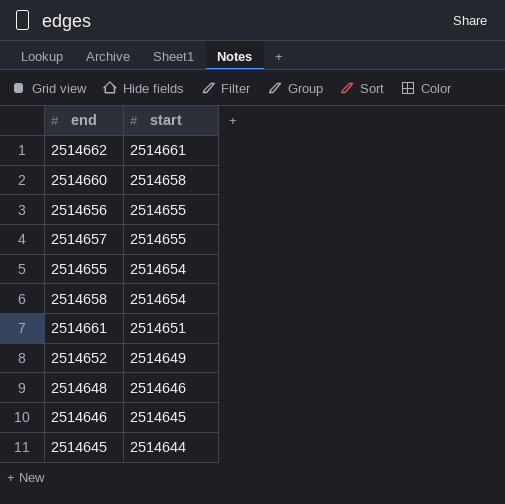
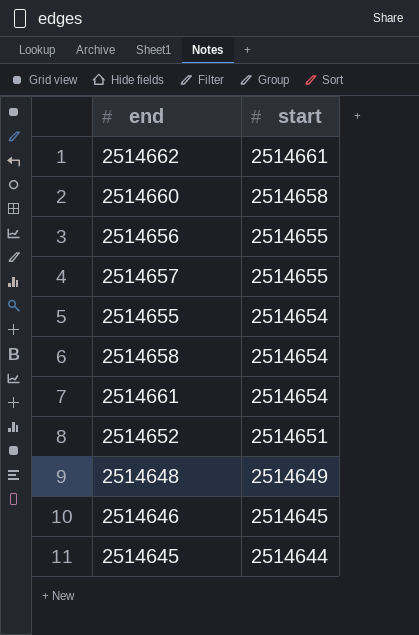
2514661 | start: 2514651 -> 2514654
2514652 | start: 2514649 -> 2514651
2514648 | start: 2514646 -> 2514649

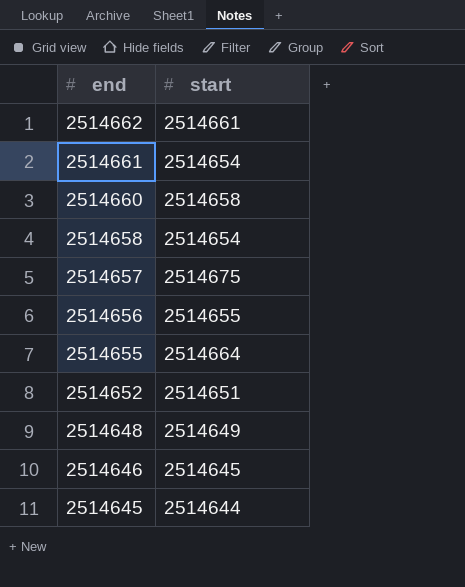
row order: start descending -> end descending
2514657 | start: 2514655 -> 2514675
2514655 | start: 2514654 -> 2514664

